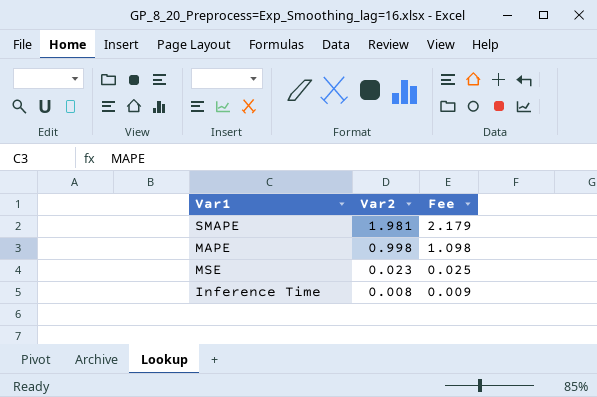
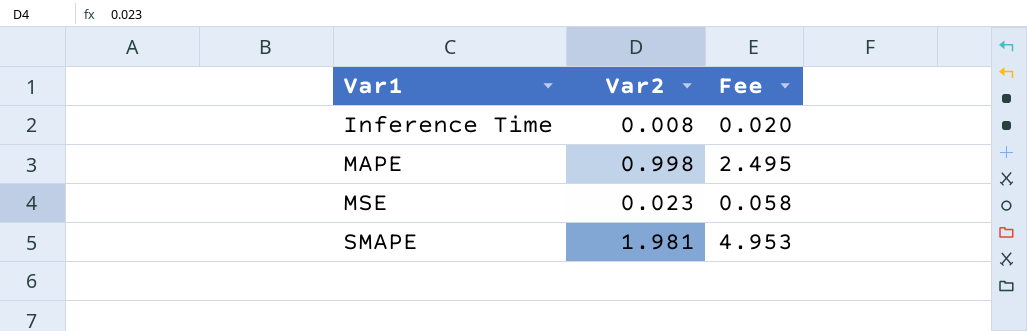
row order: Var2 descending -> Var1 ascending
column Fee | formula: [Var2] * 1.1 -> [Var2] * 2.5

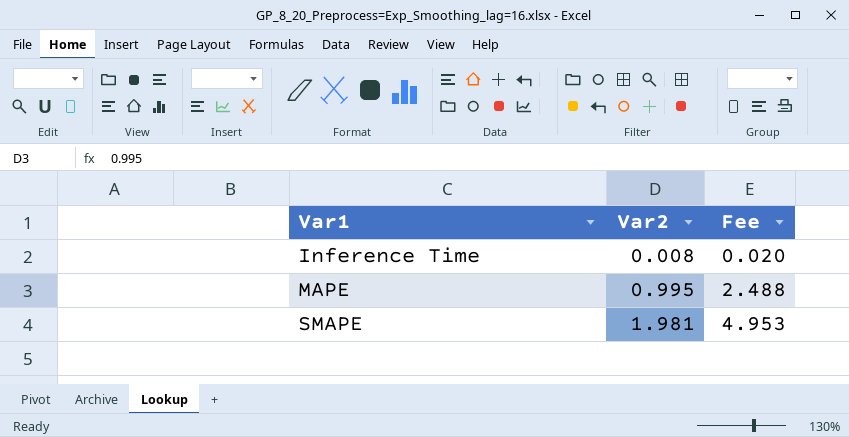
row MSE: 0.023 | 0.058 -> none
MAPE | Var2: 0.998 -> 0.995
MAPE | Fee: 2.495 -> 2.488

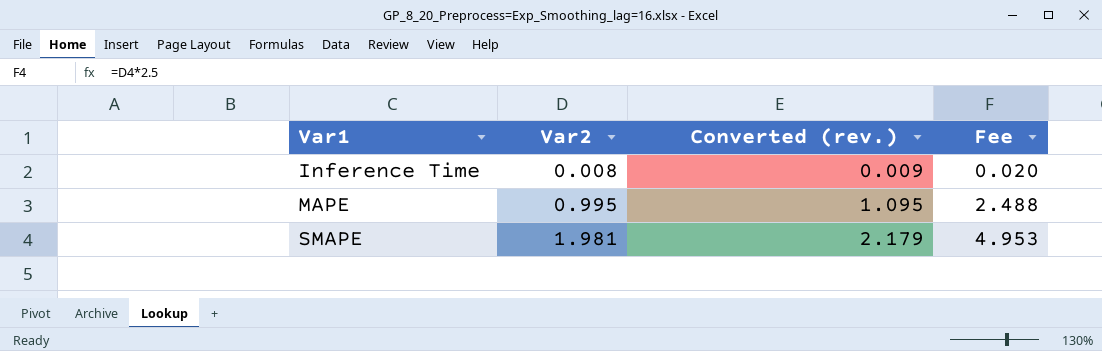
column Converted (rev.) | formula: none -> [Var2] * 1.1

